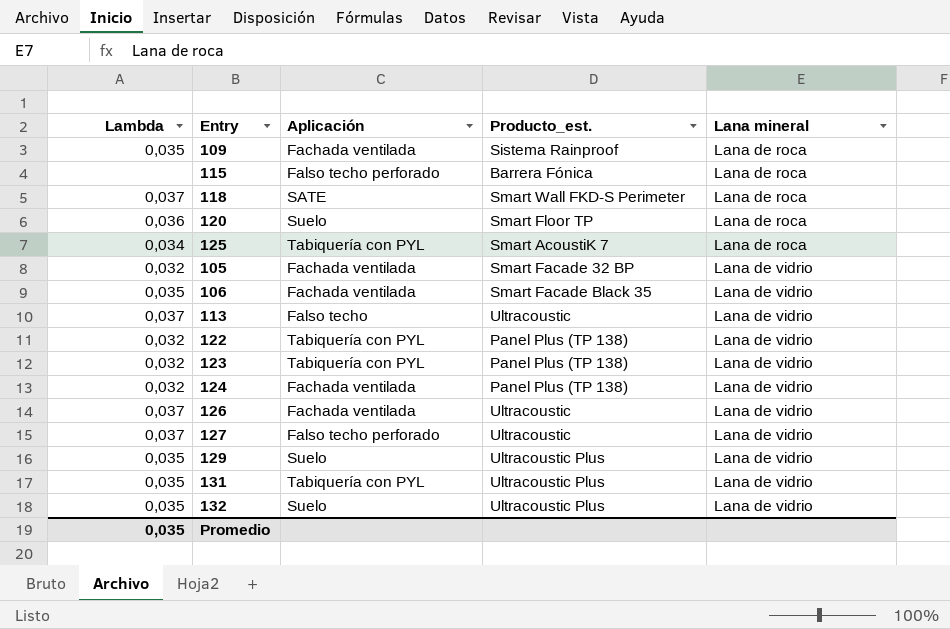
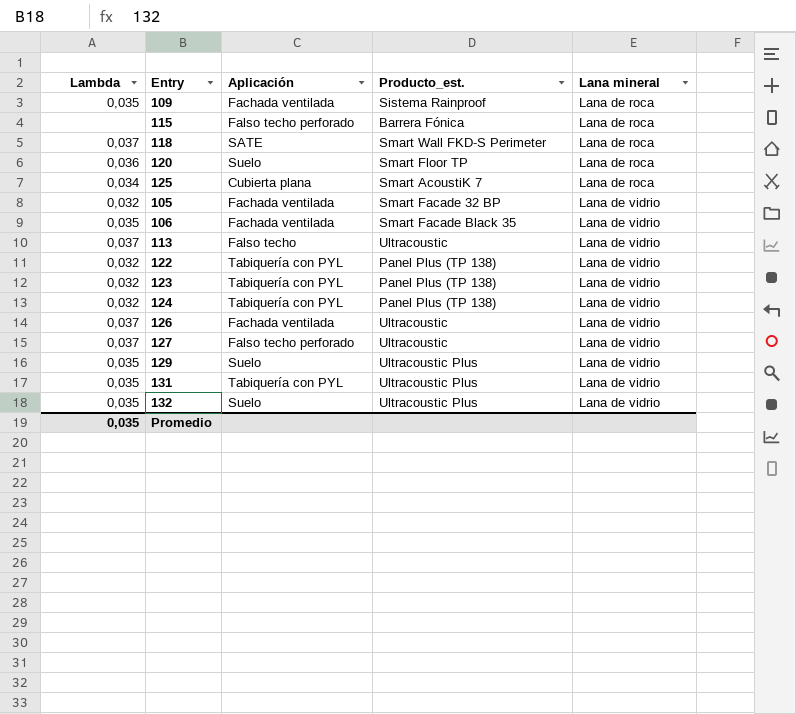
125 | Aplicación: Tabiquería con PYL -> Cubierta plana
124 | Aplicación: Fachada ventilada -> Tabiquería con PYL

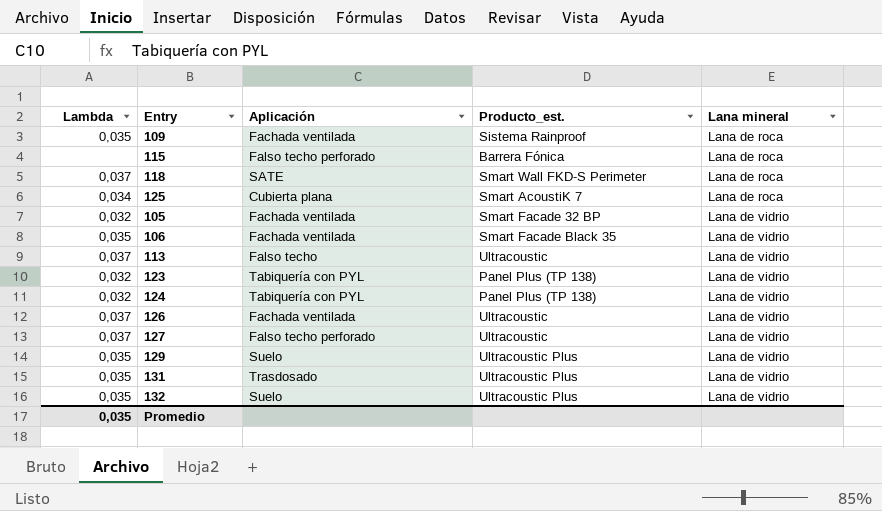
row 120: 0,036 | Suelo | Smart Floor TP | Lana de roca -> none
row 122: 0,032 | Tabiquería con PYL | Panel Plus (TP 138) | Lana de vidrio -> none
131 | Aplicación: Tabiquería con PYL -> Trasdosado

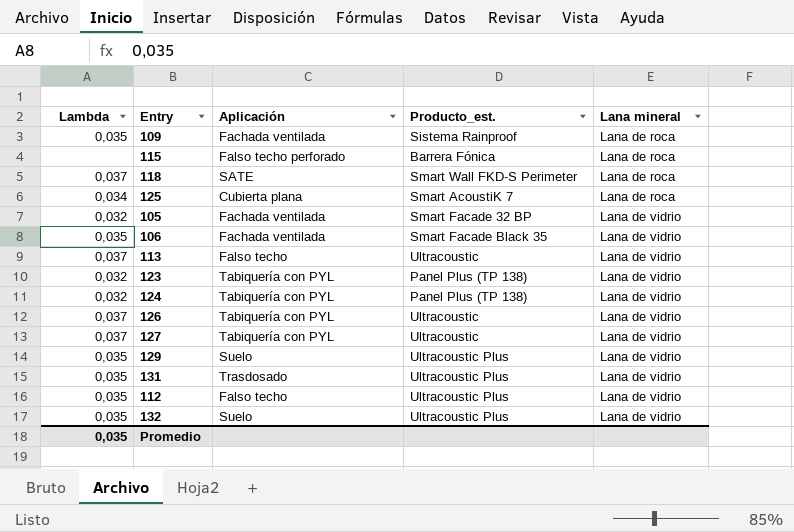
126 | Aplicación: Fachada ventilada -> Tabiquería con PYL
127 | Aplicación: Falso techo perforado -> Tabiquería con PYL
row 112: none -> 0,035 | Falso techo | Ultracoustic Plus | Lana de vidrio

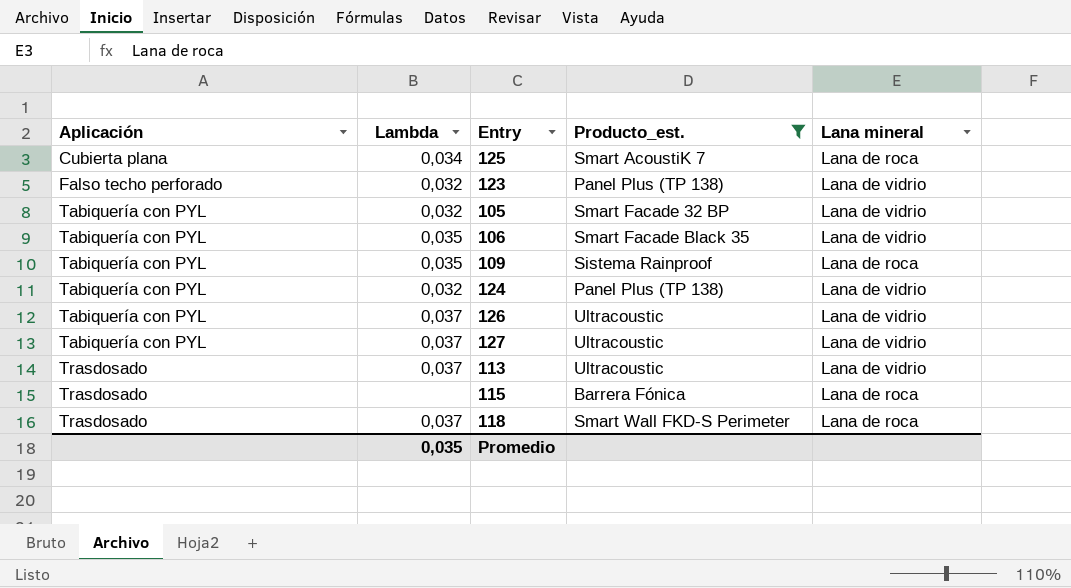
filter: none -> Producto_est. != Ultracoustic Plus
row order: Lana mineral ascending -> Aplicación ascending
column Aplicación | position: 3 -> 1
123 | Aplicación: Tabiquería con PYL -> Falso techo perforado
105 | Aplicación: Fachada ventilada -> Tabiquería con PYL
106 | Aplicación: Fachada ventilada -> Tabiquería con PYL
109 | Aplicación: Fachada ventilada -> Tabiquería con PYL
113 | Aplicación: Falso techo -> Trasdosado
115 | Aplicación: Falso techo perforado -> Trasdosado
118 | Aplicación: SATE -> Trasdosado

